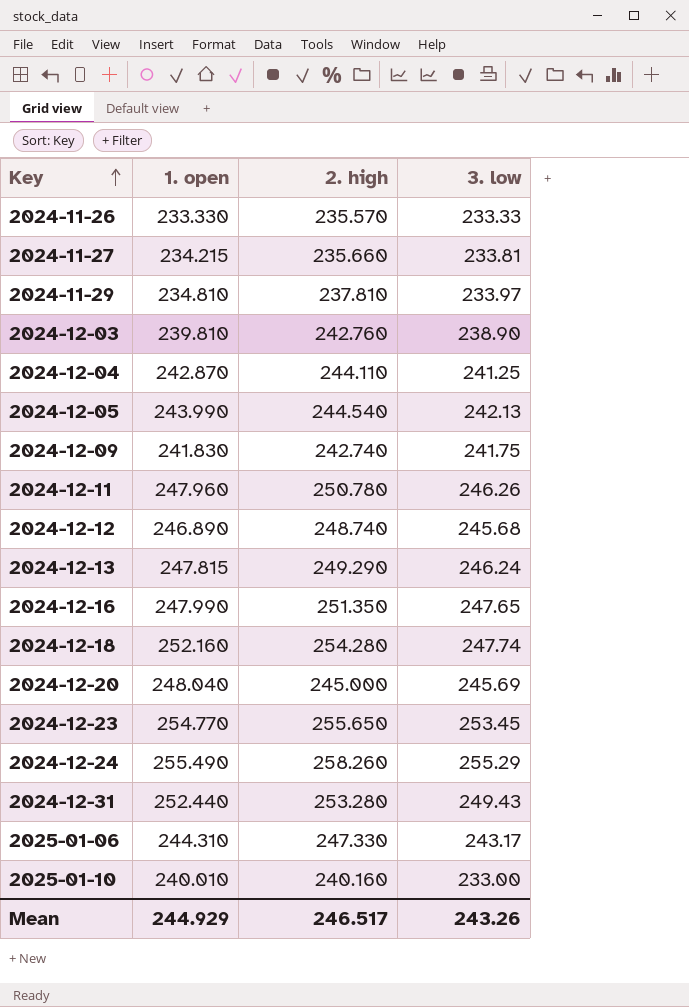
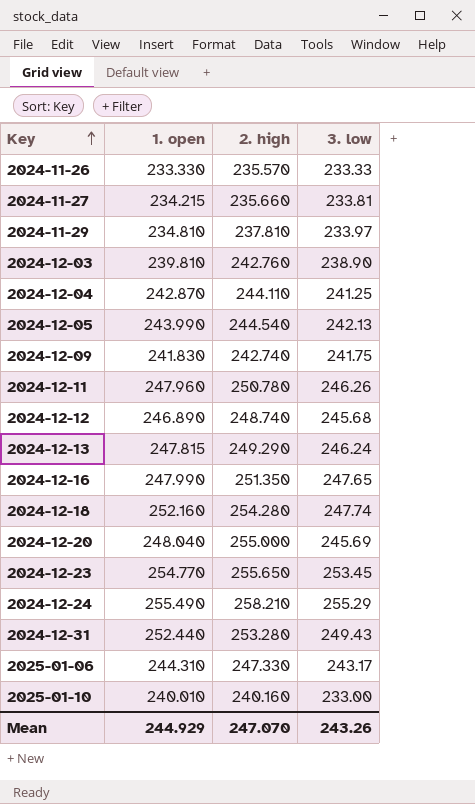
2024-12-20 | 2. high: 245.000 -> 255.000
2024-12-24 | 2. high: 258.260 -> 258.210
Mean | 2. high: 246.517 -> 247.070

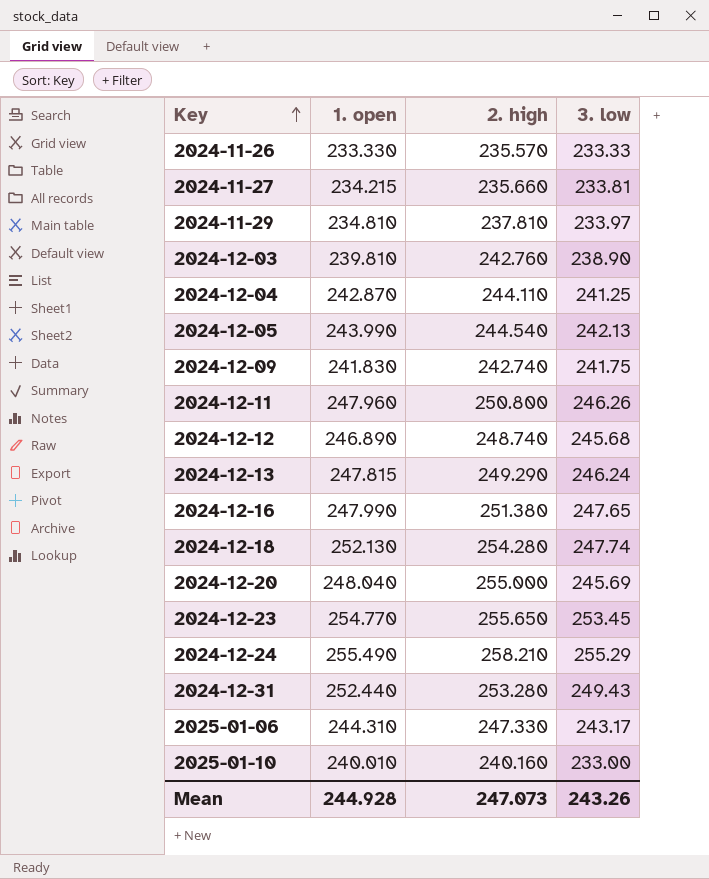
2024-12-11 | 2. high: 250.780 -> 250.800
2024-12-16 | 2. high: 251.350 -> 251.380
2024-12-18 | 1. open: 252.160 -> 252.130
Mean | 1. open: 244.929 -> 244.928
Mean | 2. high: 247.070 -> 247.073

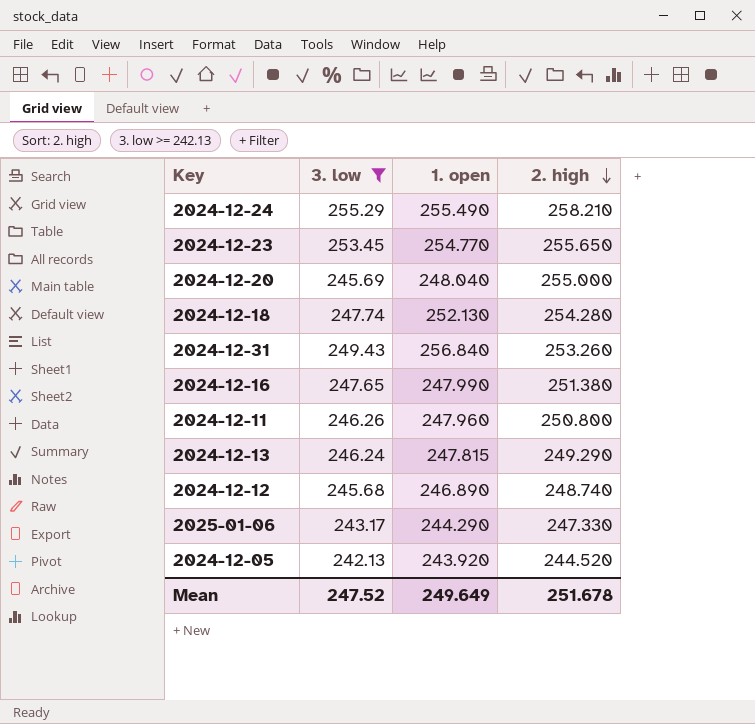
filter: none -> 3. low >= 242.13
row order: Key ascending -> 2. high descending
column 3. low | position: 4 -> 2
2024-12-31 | 1. open: 252.440 -> 256.840
2024-12-31 | 2. high: 253.280 -> 253.260
2025-01-06 | 1. open: 244.310 -> 244.290
2024-12-05 | 1. open: 243.990 -> 243.920
2024-12-05 | 2. high: 244.540 -> 244.520
Mean | 3. low: 243.26 -> 247.52
Mean | 1. open: 244.928 -> 249.649
Mean | 2. high: 247.073 -> 251.678

